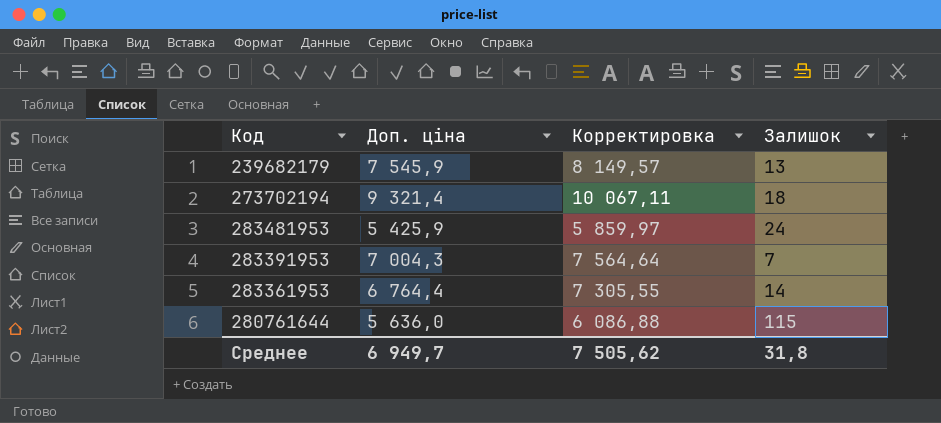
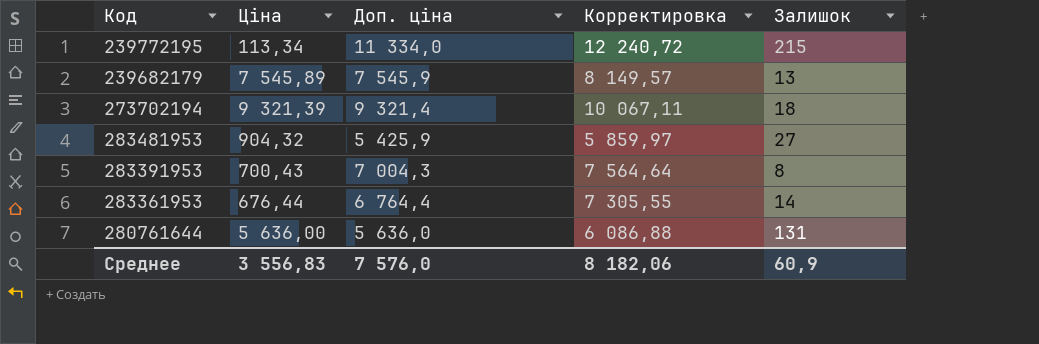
column Ціна | position: none -> 2
row 239772195: none -> 113,34 | 11 334,0 | 12 240,72 | 215
283481953 | Залишок: 24 -> 27
283391953 | Залишок: 7 -> 8
280761644 | Залишок: 115 -> 131
Среднее | Доп. ціна: 6 949,7 -> 7 576,0
Среднее | Корректировка: 7 505,62 -> 8 182,06
Среднее | Залишок: 31,8 -> 60,9

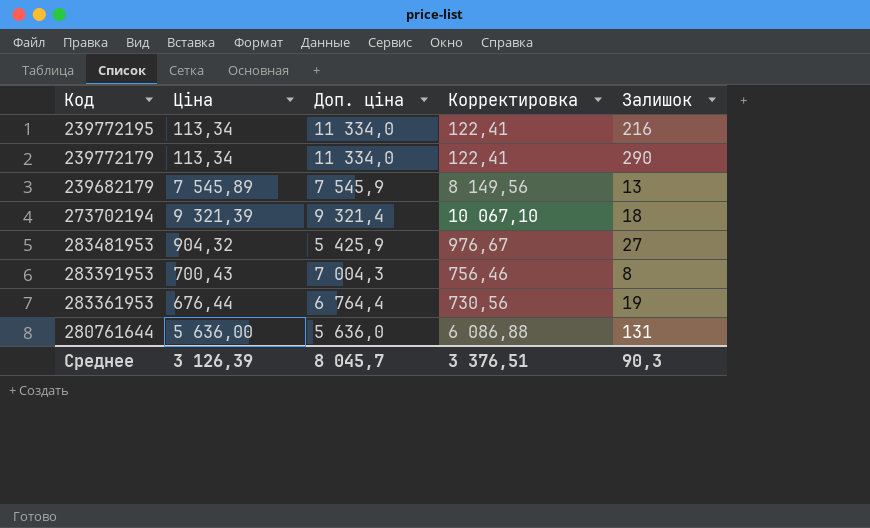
column Корректировка | formula: [Доп. ціна] * 1,08 -> [Ціна] * 1,08
239772195 | Залишок: 215 -> 216
row 239772179: none -> 113,34 | 11 334,0 | 122,41 | 290
283361953 | Залишок: 14 -> 19
Среднее | Ціна: 3 556,83 -> 3 126,39
Среднее | Доп. ціна: 7 576,0 -> 8 045,7
Среднее | Корректировка: 8 182,06 -> 3 376,51
Среднее | Залишок: 60,9 -> 90,3

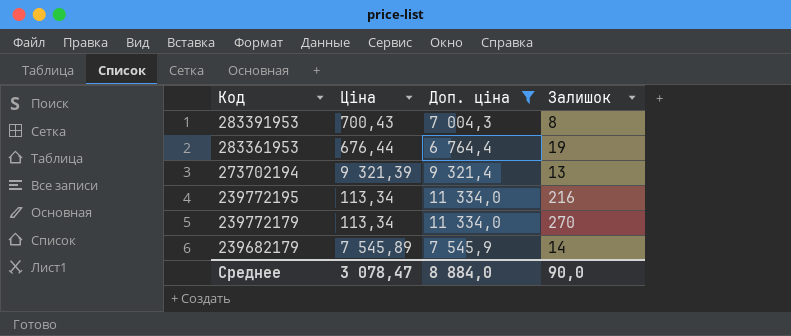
filter: none -> Доп. ціна >= 6 764,4
row order: none -> Код descending
column Корректировка | formula: [Ціна] * 1,08 -> none
273702194 | Залишок: 18 -> 13
239772179 | Залишок: 290 -> 270
239682179 | Залишок: 13 -> 14
Среднее | Ціна: 3 126,39 -> 3 078,47
Среднее | Доп. ціна: 8 045,7 -> 8 884,0
Среднее | Залишок: 90,3 -> 90,0

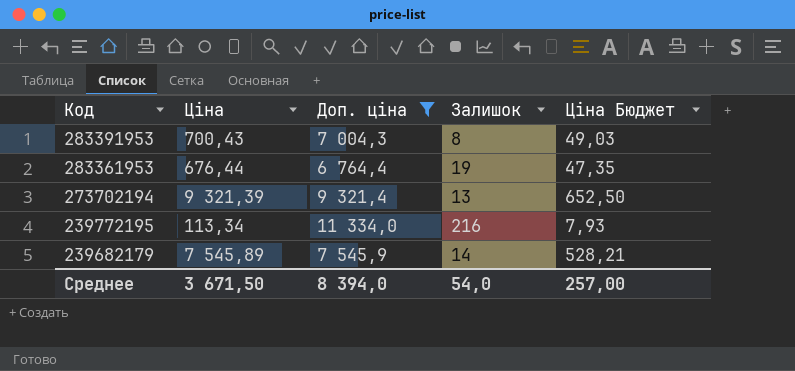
column Ціна Бюджет | formula: none -> [Ціна] * 0,07
row 239772179: 113,34 | 11 334,0 | 270 -> none
Среднее | Ціна: 3 078,47 -> 3 671,50
Среднее | Доп. ціна: 8 884,0 -> 8 394,0
Среднее | Залишок: 90,0 -> 54,0

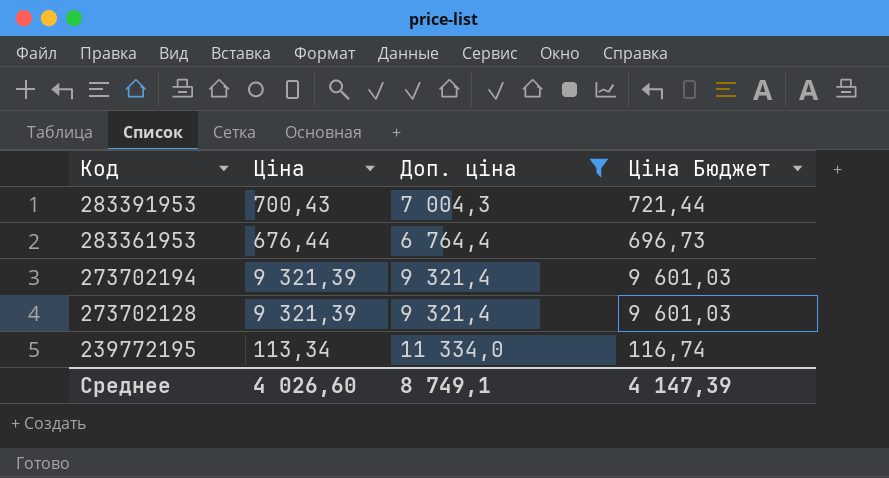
column Залишок | position: 4 -> none
column Ціна Бюджет | formula: [Ціна] * 0,07 -> [Ціна] * 1,03
row 239682179: 7 545,89 | 7 545,9 | 14 | 528,21 -> none
row 273702128: none -> 9 321,39 | 9 321,4 | 9 601,03
Среднее | Ціна: 3 671,50 -> 4 026,60
Среднее | Доп. ціна: 8 394,0 -> 8 749,1
Среднее | Ціна Бюджет: 257,00 -> 4 147,39

